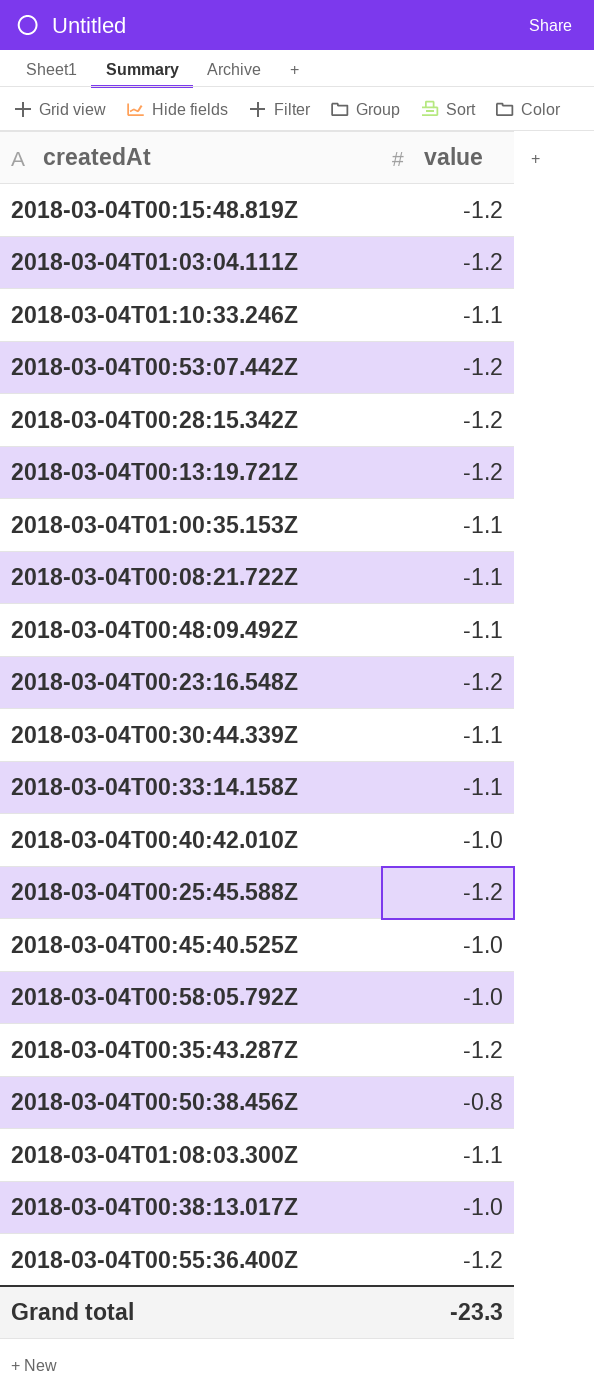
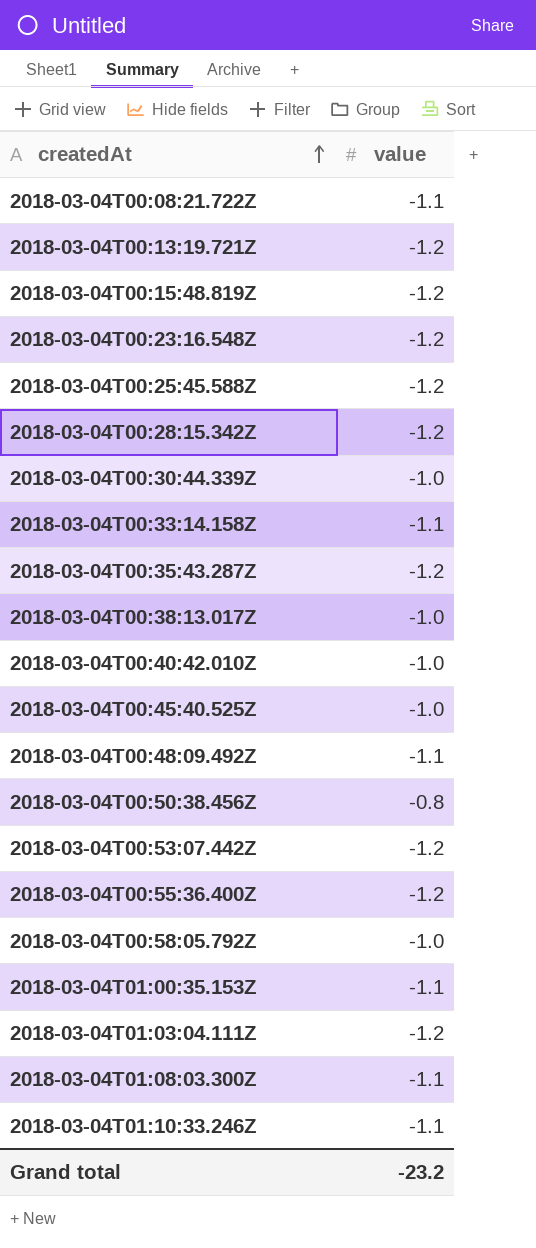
row order: none -> createdAt ascending
2018-03-04T00:30:44.339Z | value: -1.1 -> -1.0
Grand total | value: -23.3 -> -23.2

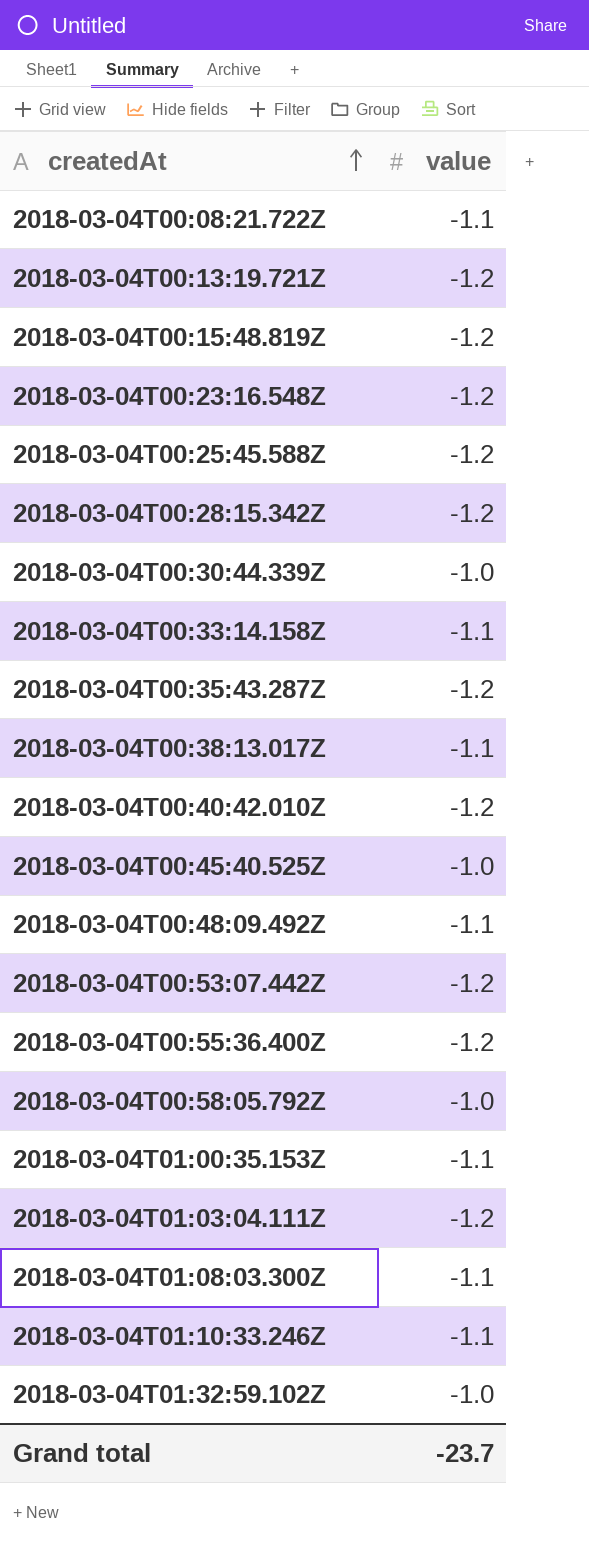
row 2018-03-04T00:50:38.456Z: -0.8 -> none
2018-03-04T00:38:13.017Z | value: -1.0 -> -1.1
2018-03-04T00:40:42.010Z | value: -1.0 -> -1.2
row 2018-03-04T01:32:59.102Z: none -> -1.0
Grand total | value: -23.2 -> -23.7

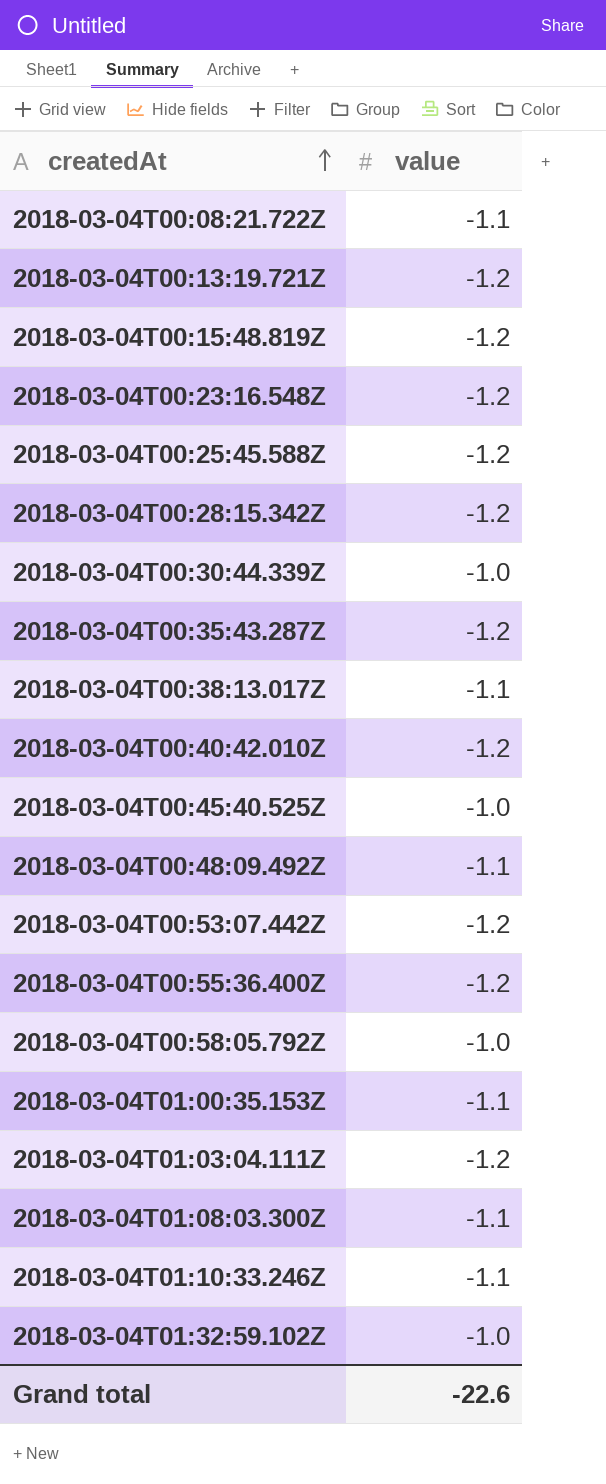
row 2018-03-04T00:33:14.158Z: -1.1 -> none
Grand total | value: -23.7 -> -22.6

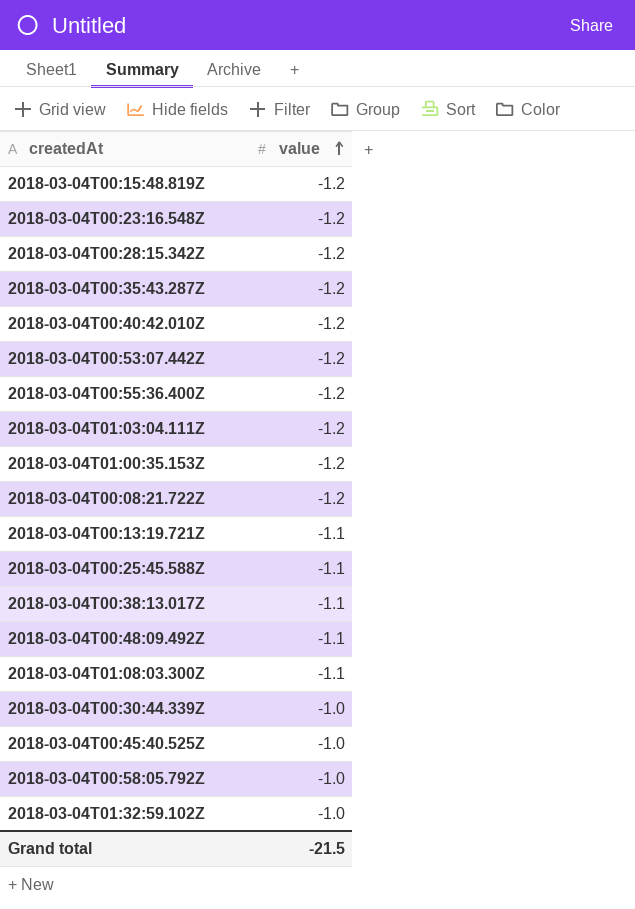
row order: createdAt ascending -> value ascending
row 2018-03-04T01:10:33.246Z: -1.1 -> none
2018-03-04T01:00:35.153Z | value: -1.1 -> -1.2
2018-03-04T00:08:21.722Z | value: -1.1 -> -1.2
2018-03-04T00:13:19.721Z | value: -1.2 -> -1.1
2018-03-04T00:25:45.588Z | value: -1.2 -> -1.1
Grand total | value: -22.6 -> -21.5

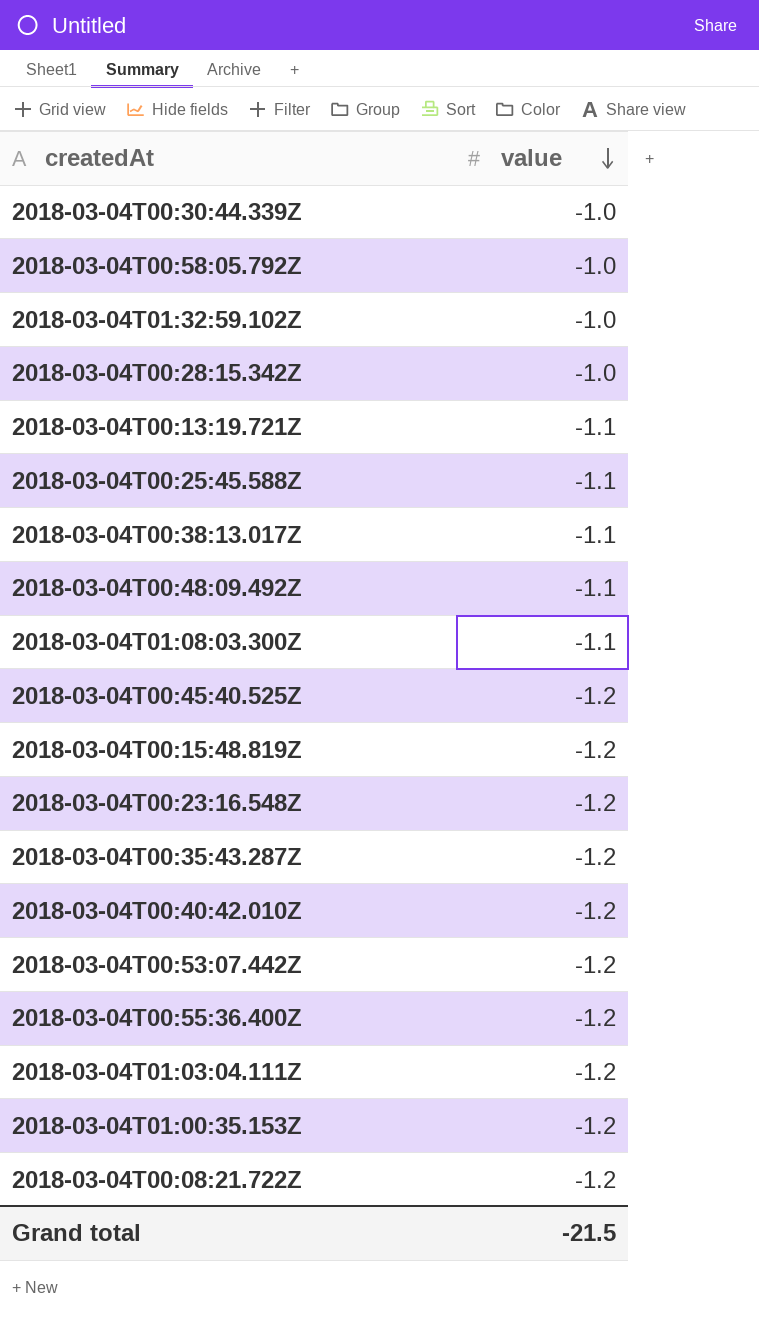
row order: value ascending -> value descending
2018-03-04T00:28:15.342Z | value: -1.2 -> -1.0
2018-03-04T00:45:40.525Z | value: -1.0 -> -1.2

